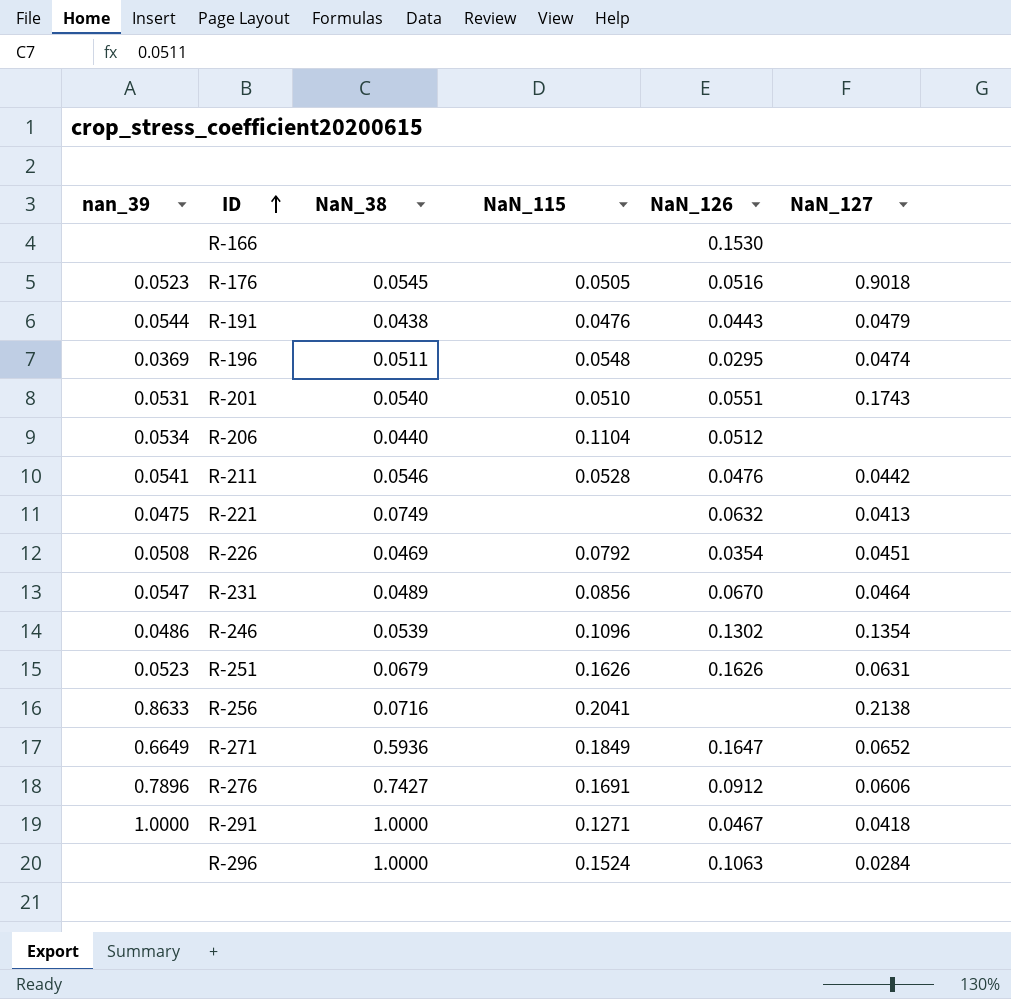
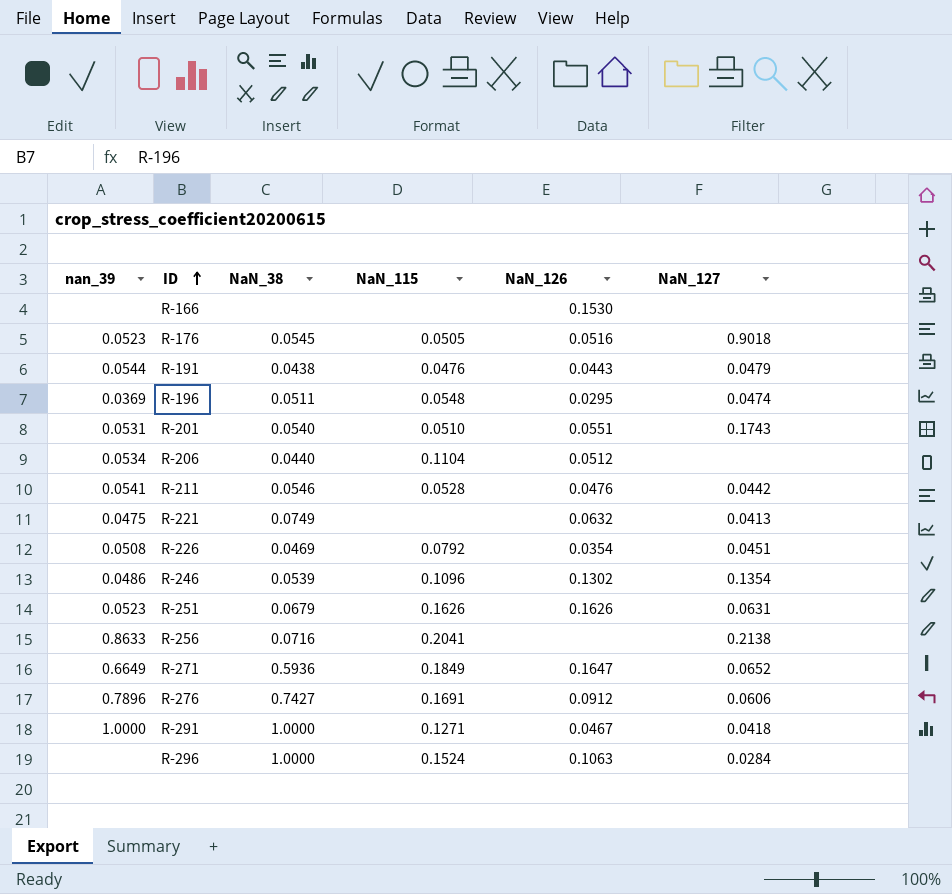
row R-231: 0.0547 | 0.0489 | 0.0856 | 0.0670 | 0.0464 -> none

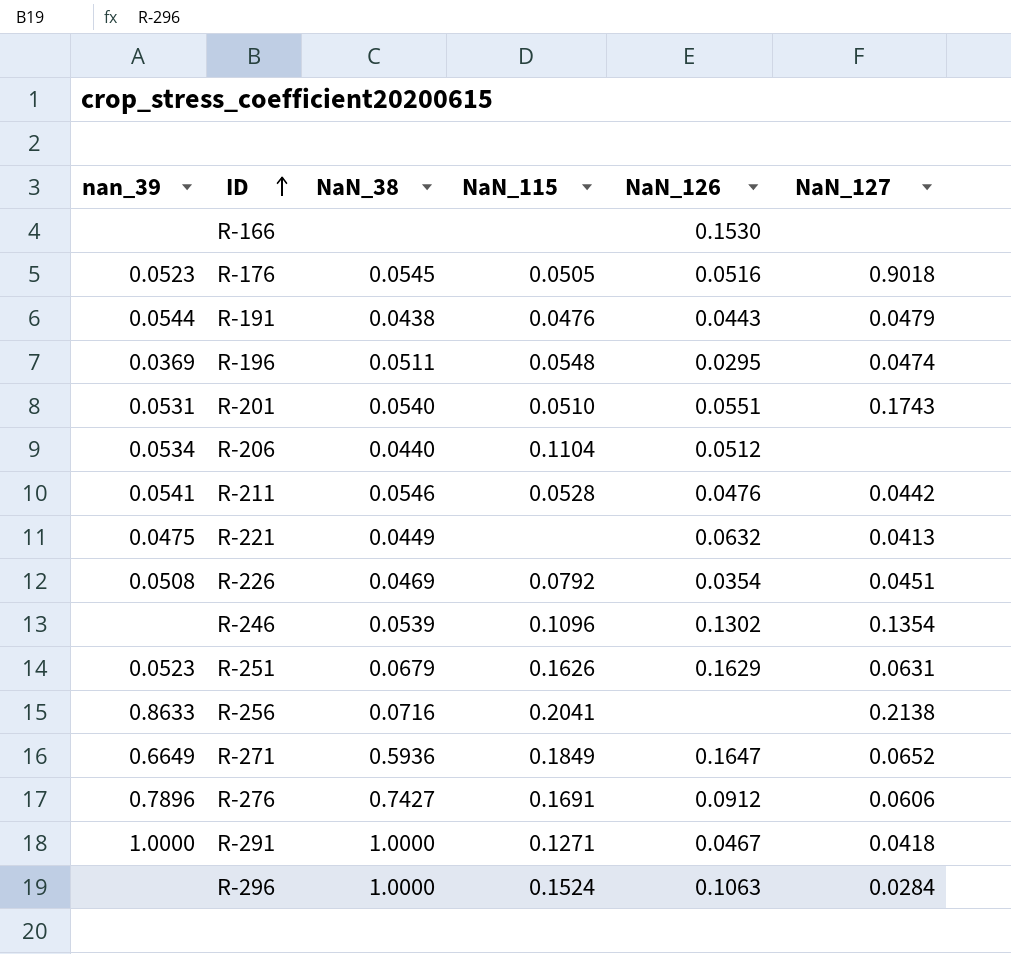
R-221 | NaN_38: 0.0749 -> 0.0449
R-246 | nan_39: 0.0486 -> none
R-251 | NaN_126: 0.1626 -> 0.1629

